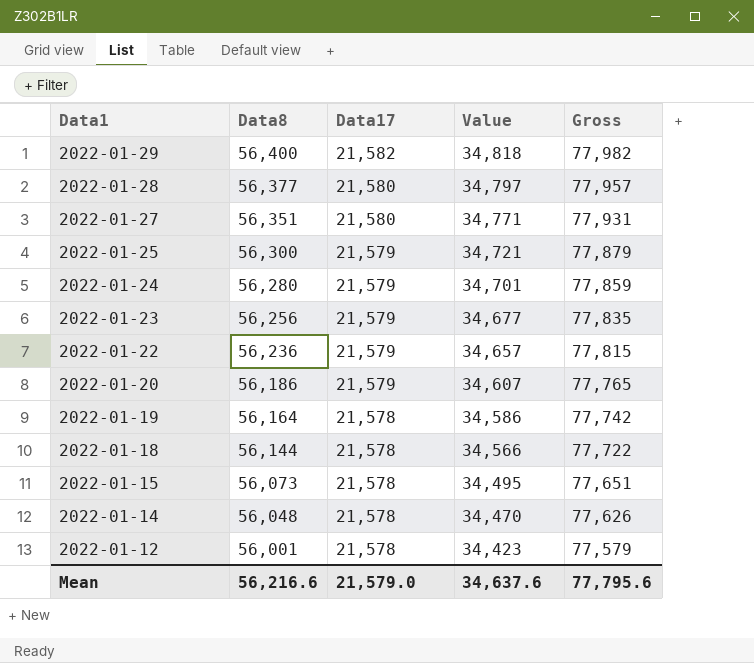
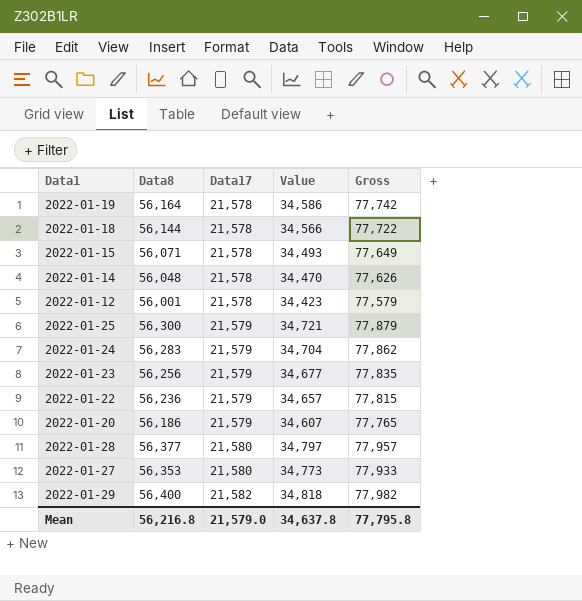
row order: Data1 descending -> Data17 ascending
2022-01-15 | Data8: 56,073 -> 56,071
2022-01-15 | Value: 34,495 -> 34,493
2022-01-15 | Gross: 77,651 -> 77,649
2022-01-24 | Data8: 56,280 -> 56,283
2022-01-24 | Value: 34,701 -> 34,704
2022-01-24 | Gross: 77,859 -> 77,862
2022-01-27 | Data8: 56,351 -> 56,353
2022-01-27 | Value: 34,771 -> 34,773
2022-01-27 | Gross: 77,931 -> 77,933
Mean | Data8: 56,216.6 -> 56,216.8
Mean | Value: 34,637.6 -> 34,637.8
Mean | Gross: 77,795.6 -> 77,795.8

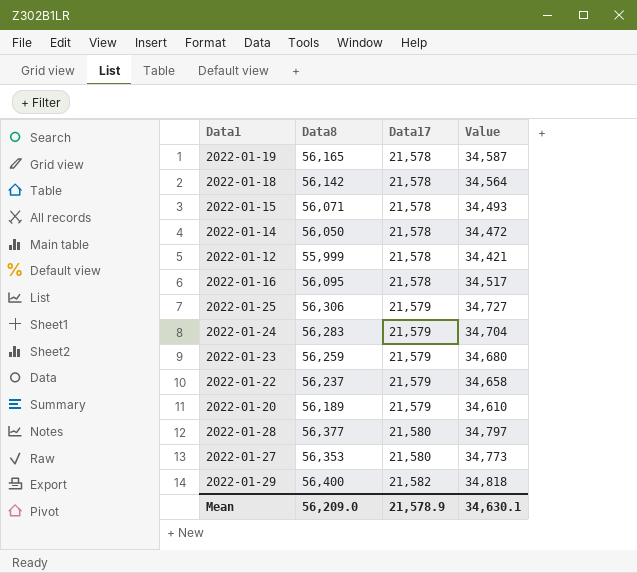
column Gross | formula: [Data8] + [Data17] -> none
2022-01-19 | Data8: 56,164 -> 56,165
2022-01-19 | Value: 34,586 -> 34,587
2022-01-18 | Data8: 56,144 -> 56,142
2022-01-18 | Value: 34,566 -> 34,564
2022-01-14 | Data8: 56,048 -> 56,050
2022-01-14 | Value: 34,470 -> 34,472
2022-01-12 | Data8: 56,001 -> 55,999
2022-01-12 | Value: 34,423 -> 34,421
row 2022-01-16: none -> 56,095 | 21,578 | 34,517
2022-01-25 | Data8: 56,300 -> 56,306
2022-01-25 | Value: 34,721 -> 34,727
2022-01-23 | Data8: 56,256 -> 56,259
2022-01-23 | Value: 34,677 -> 34,680
2022-01-22 | Data8: 56,236 -> 56,237
2022-01-22 | Value: 34,657 -> 34,658
2022-01-20 | Data8: 56,186 -> 56,189
2022-01-20 | Value: 34,607 -> 34,610
Mean | Data8: 56,216.8 -> 56,209.0
Mean | Data17: 21,579.0 -> 21,578.9
Mean | Value: 34,637.8 -> 34,630.1

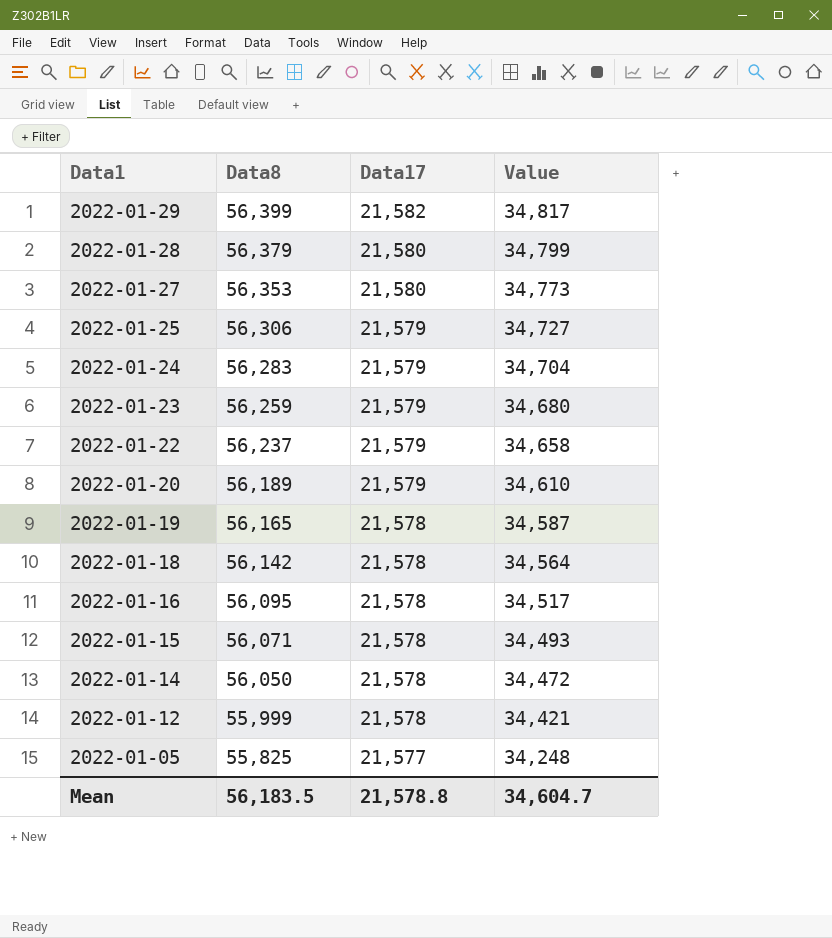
row order: Data17 ascending -> Data1 descending
2022-01-29 | Data8: 56,400 -> 56,399
2022-01-29 | Value: 34,818 -> 34,817
2022-01-28 | Data8: 56,377 -> 56,379
2022-01-28 | Value: 34,797 -> 34,799
row 2022-01-05: none -> 55,825 | 21,577 | 34,248
Mean | Data8: 56,209.0 -> 56,183.5
Mean | Data17: 21,578.9 -> 21,578.8
Mean | Value: 34,630.1 -> 34,604.7

